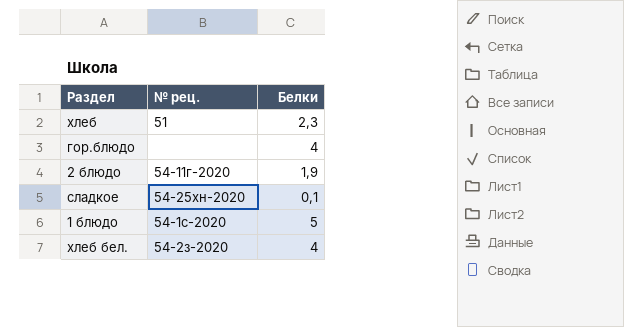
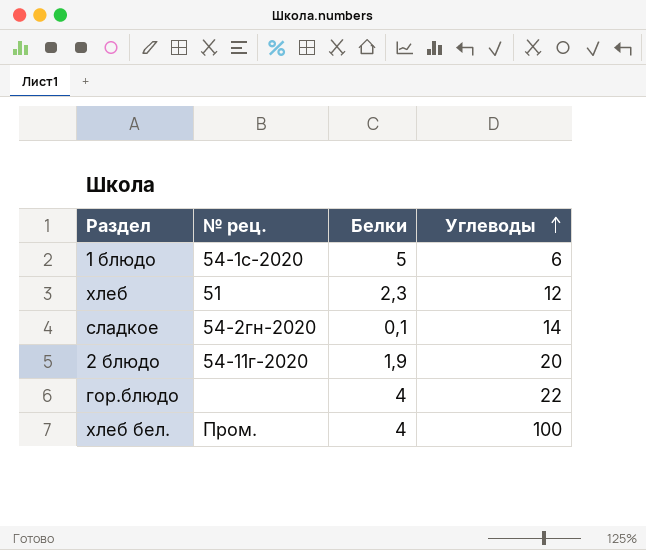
row order: none -> Углеводы ascending
column Углеводы | position: none -> 4
сладкое | № рец.: 54-25хн-2020 -> 54-2гн-2020
хлеб бел. | № рец.: 54-2з-2020 -> Пром.

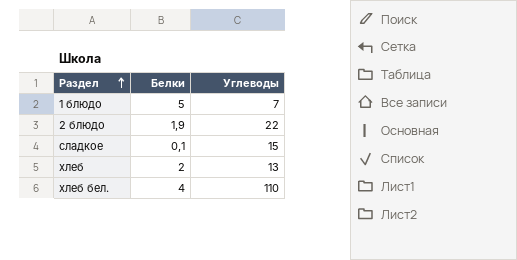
row order: Углеводы ascending -> Раздел ascending
column № рец. | position: 2 -> none
row гор.блюдо: none | 4 | 22 -> none
1 блюдо | Углеводы: 6 -> 7
2 блюдо | Углеводы: 20 -> 22
сладкое | Углеводы: 14 -> 15
хлеб | Белки: 2,3 -> 2
хлеб | Углеводы: 12 -> 13
хлеб бел. | Углеводы: 100 -> 110

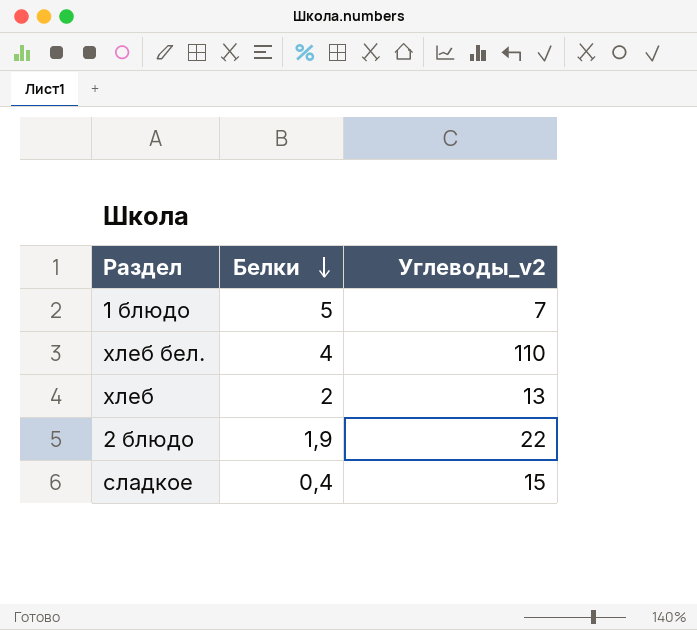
row order: Раздел ascending -> Белки descending
column name: Углеводы -> Углеводы_v2
сладкое | Белки: 0,1 -> 0,4

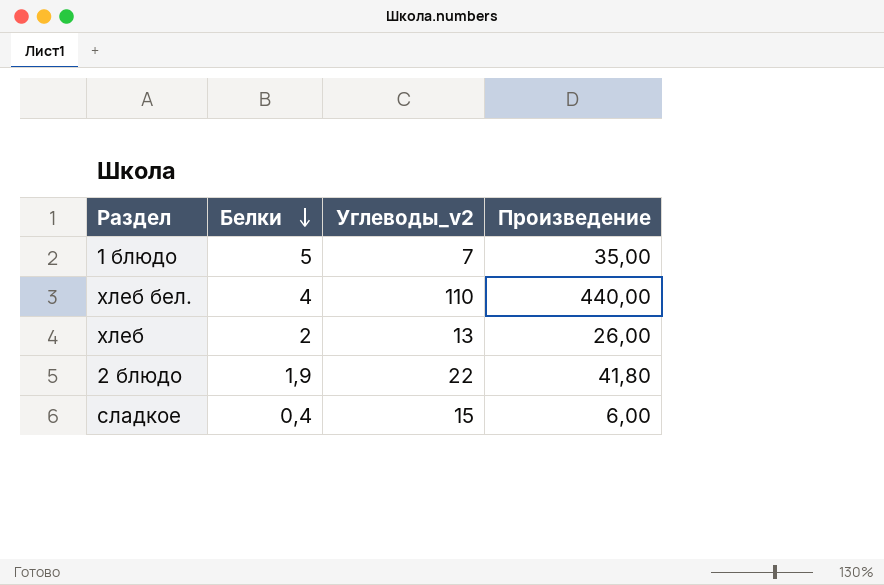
column Произведение | formula: none -> [Белки] * [Углеводы_v2]

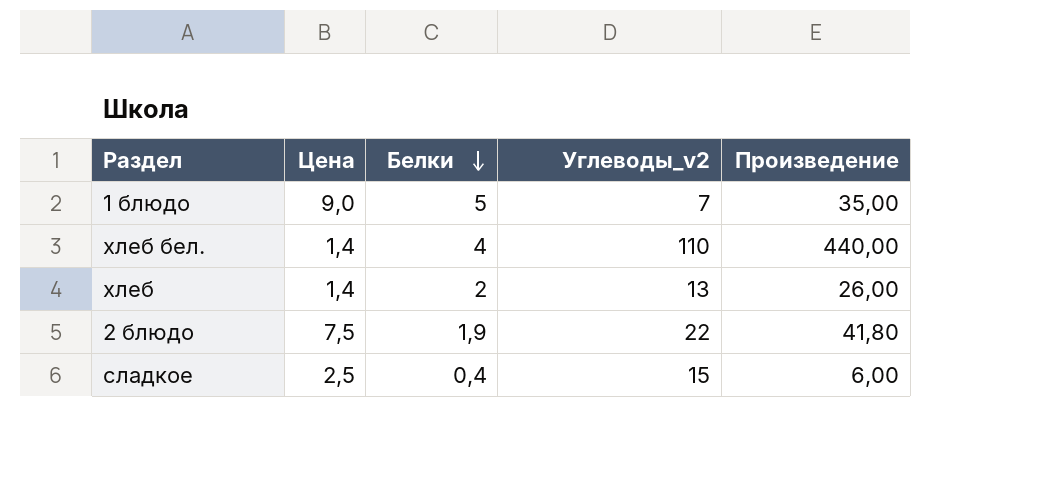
column Цена | position: none -> 2

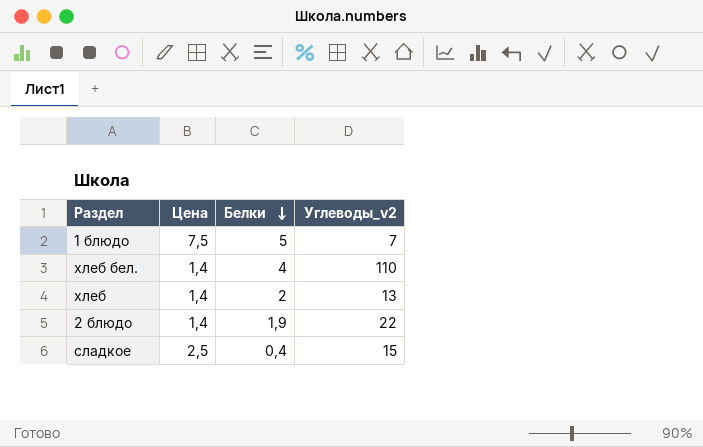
column Произведение | formula: [Белки] * [Углеводы_v2] -> none
1 блюдо | Цена: 9,0 -> 7,5
2 блюдо | Цена: 7,5 -> 1,4

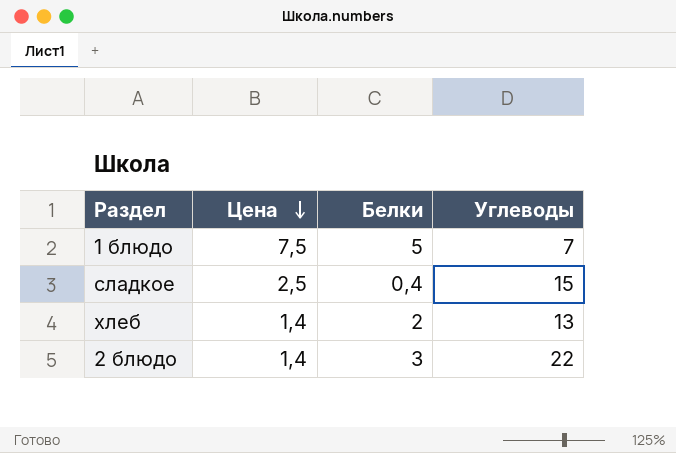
row order: Белки descending -> Цена descending
column name: Углеводы_v2 -> Углеводы
row хлеб бел.: 1,4 | 4 | 110 -> none
2 блюдо | Белки: 1,9 -> 3

